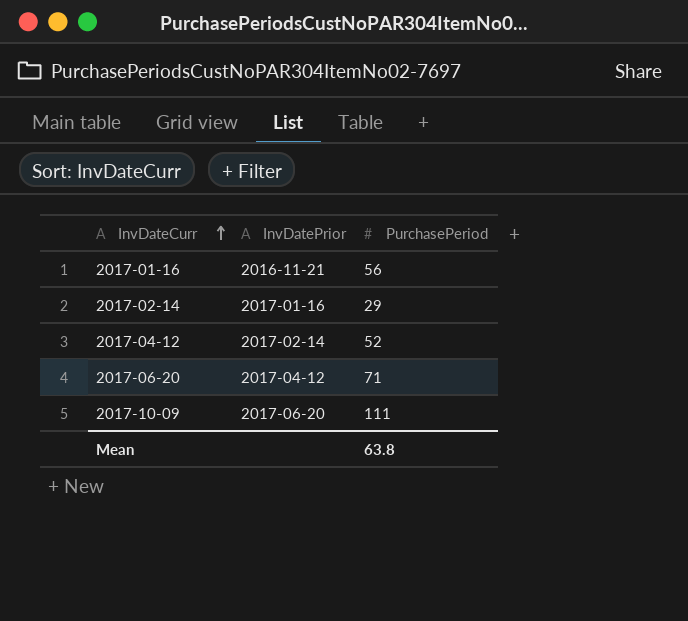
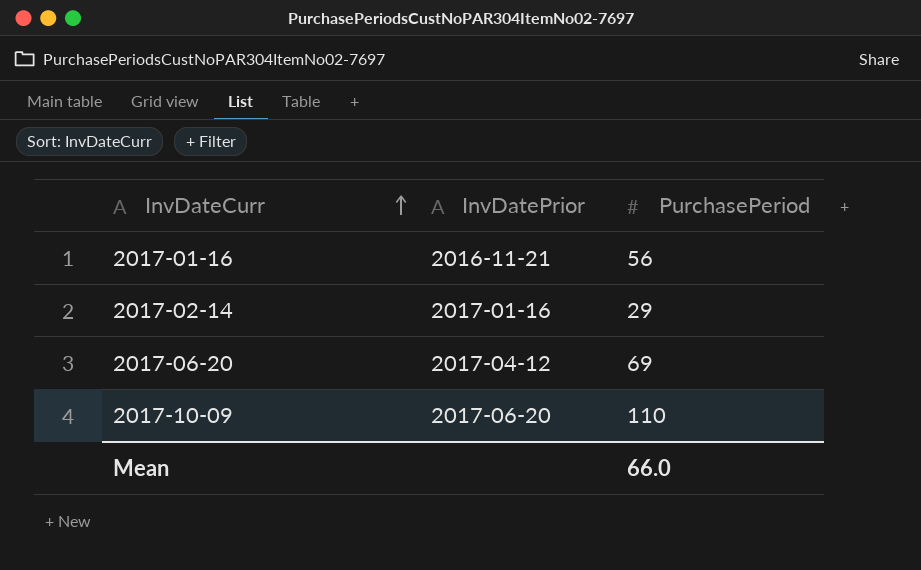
row 2017-04-12: 2017-02-14 | 52 -> none
2017-06-20 | PurchasePeriod: 71 -> 69
2017-10-09 | PurchasePeriod: 111 -> 110
Mean | PurchasePeriod: 63.8 -> 66.0

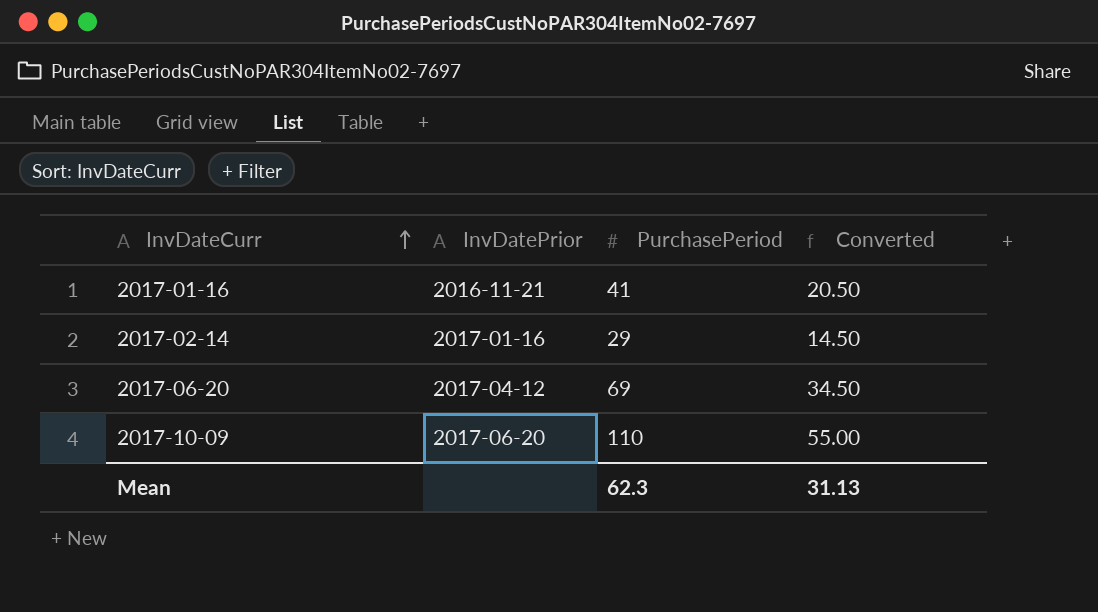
column Converted | formula: none -> [PurchasePeriod] * 0.5
2017-01-16 | PurchasePeriod: 56 -> 41
Mean | PurchasePeriod: 66.0 -> 62.3

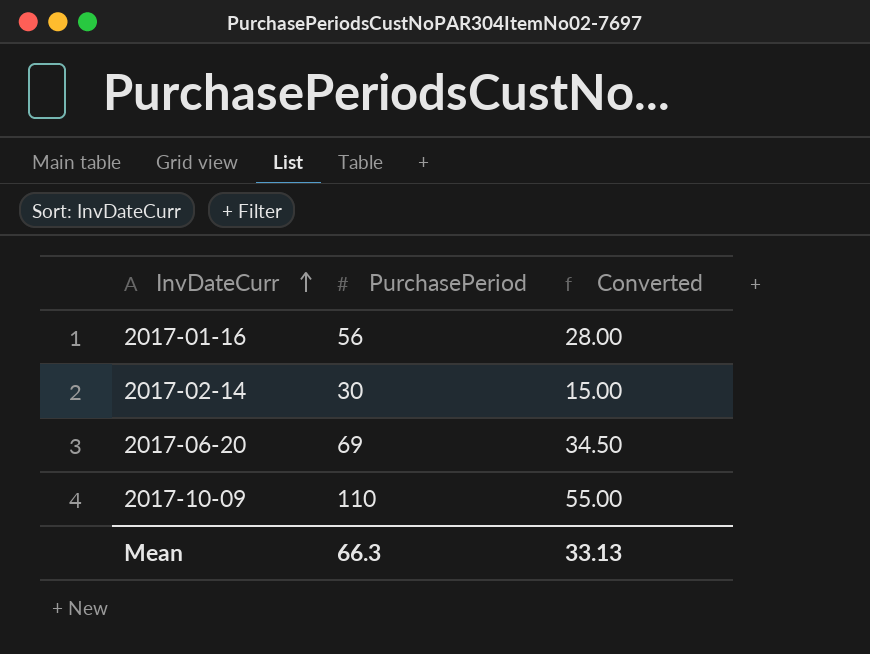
column InvDatePrior | position: 2 -> none
2017-01-16 | PurchasePeriod: 41 -> 56
2017-01-16 | Converted: 20.50 -> 28.00
2017-02-14 | PurchasePeriod: 29 -> 30
2017-02-14 | Converted: 14.50 -> 15.00
Mean | PurchasePeriod: 62.3 -> 66.3
Mean | Converted: 31.13 -> 33.13

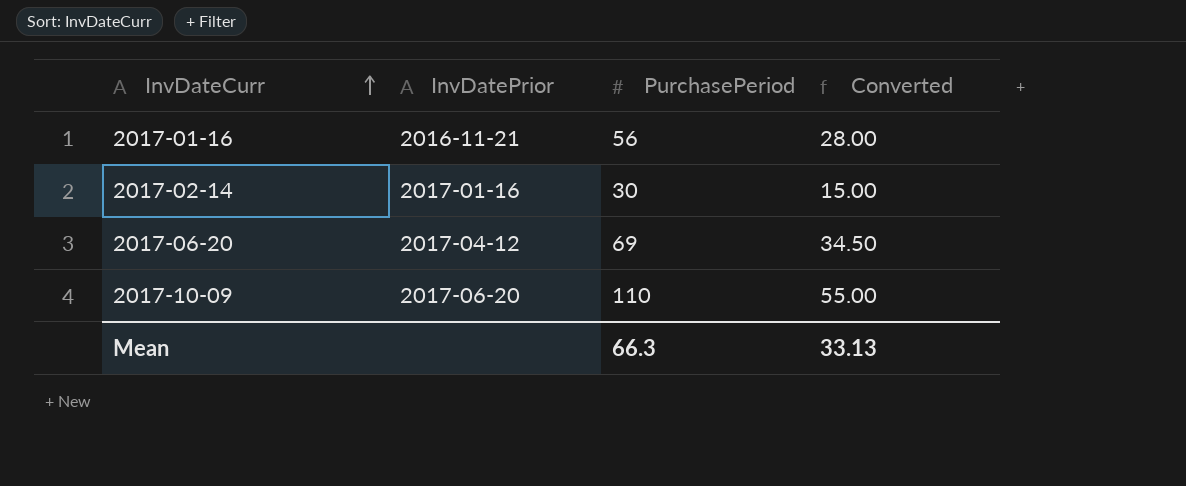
column InvDatePrior | position: none -> 2

